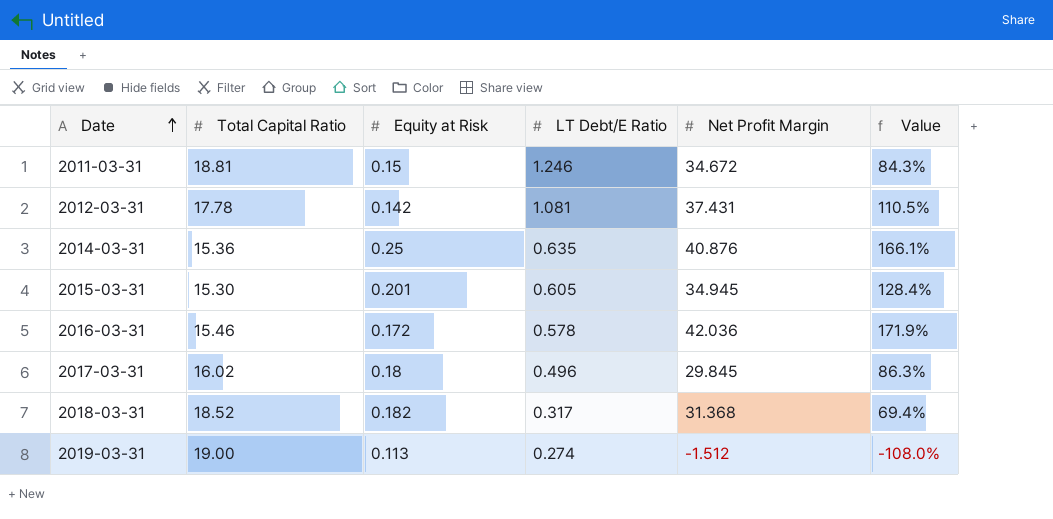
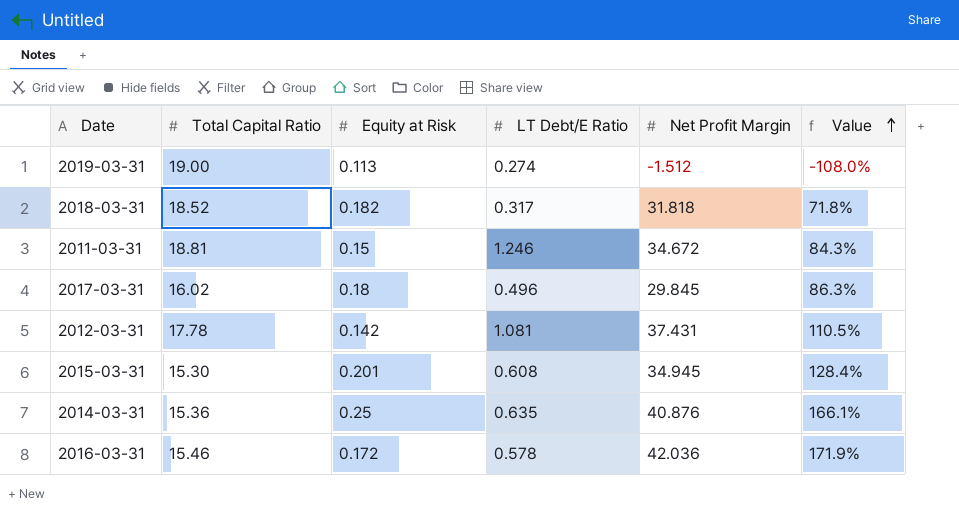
row order: Date ascending -> Value ascending
2018-03-31 | Net Profit Margin: 31.368 -> 31.818
2018-03-31 | Value: 69.4% -> 71.8%
2015-03-31 | LT Debt/E Ratio: 0.605 -> 0.608

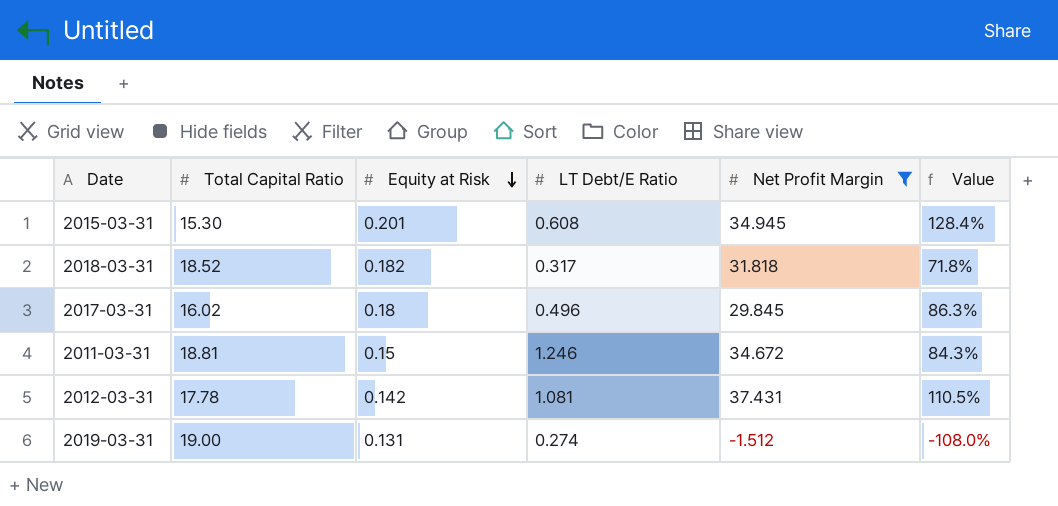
filter: none -> Net Profit Margin <= 37.431
row order: Value ascending -> Equity at Risk descending
2019-03-31 | Equity at Risk: 0.113 -> 0.131

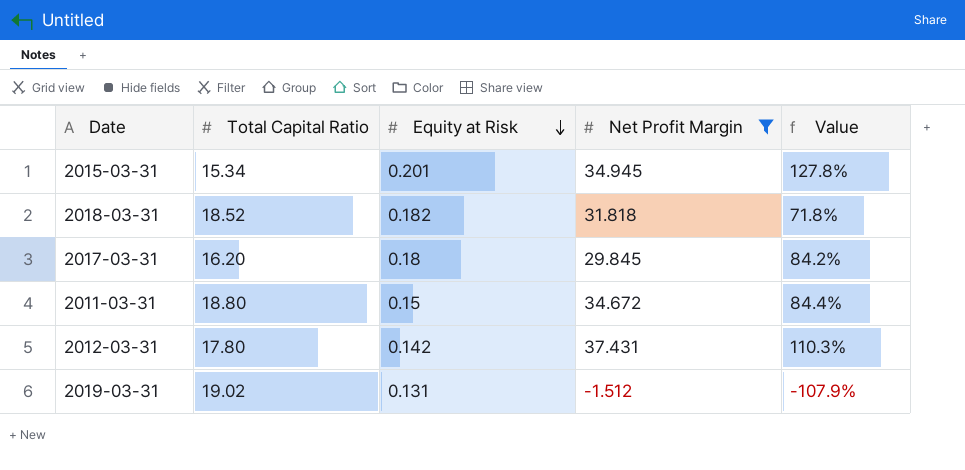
column LT Debt/E Ratio | position: 4 -> none
2015-03-31 | Total Capital Ratio: 15.30 -> 15.34
2015-03-31 | Value: 128.4% -> 127.8%
2017-03-31 | Total Capital Ratio: 16.02 -> 16.20
2017-03-31 | Value: 86.3% -> 84.2%
2011-03-31 | Total Capital Ratio: 18.81 -> 18.80
2011-03-31 | Value: 84.3% -> 84.4%
2012-03-31 | Total Capital Ratio: 17.78 -> 17.80
2012-03-31 | Value: 110.5% -> 110.3%
2019-03-31 | Total Capital Ratio: 19.00 -> 19.02
2019-03-31 | Value: -108.0% -> -107.9%

